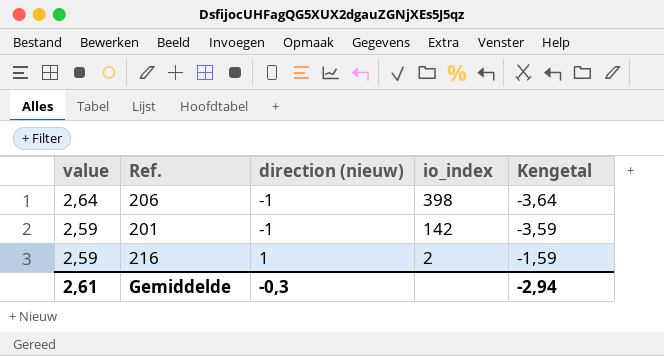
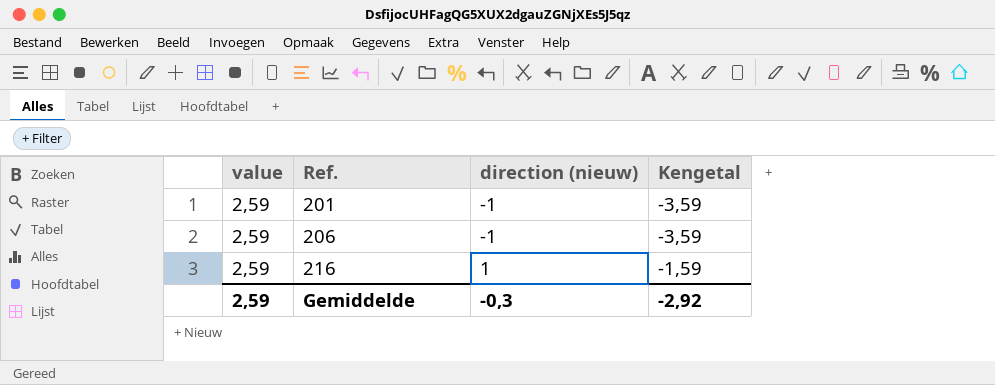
row order: value descending -> Ref. ascending
column io_index | position: 4 -> none
206 | value: 2,64 -> 2,59
206 | Kengetal: -3,64 -> -3,59
Gemiddelde | value: 2,61 -> 2,59
Gemiddelde | Kengetal: -2,94 -> -2,92

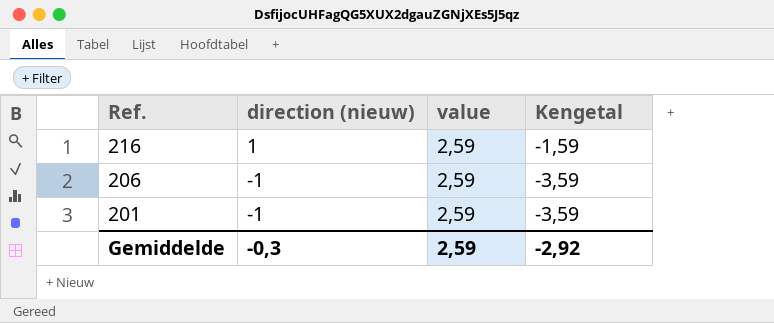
row order: Ref. ascending -> Ref. descending
column value | position: 1 -> 3

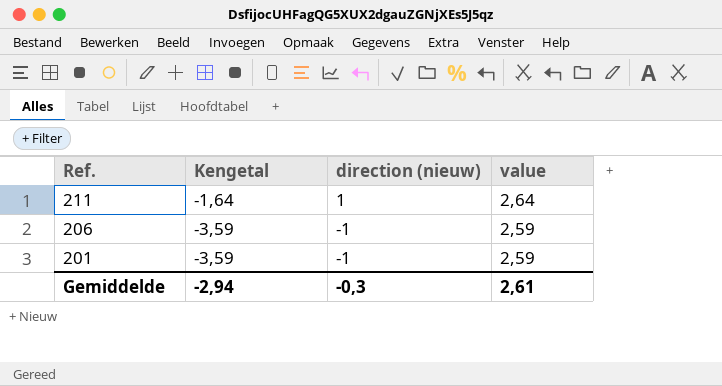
column Kengetal | position: 4 -> 2
row 216: 1 | 2,59 | -1,59 -> none
row 211: none -> -1,64 | 1 | 2,64
Gemiddelde | Kengetal: -2,92 -> -2,94
Gemiddelde | value: 2,59 -> 2,61

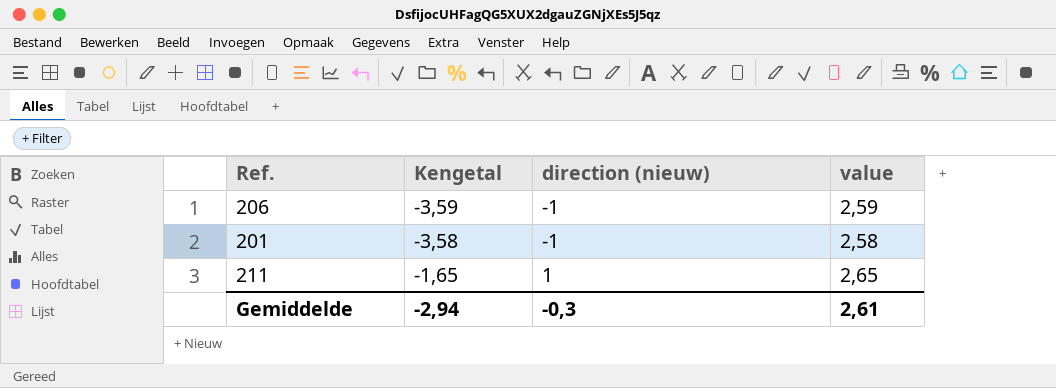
row order: Ref. descending -> Kengetal ascending
201 | Kengetal: -3,59 -> -3,58
201 | value: 2,59 -> 2,58
211 | Kengetal: -1,64 -> -1,65
211 | value: 2,64 -> 2,65

